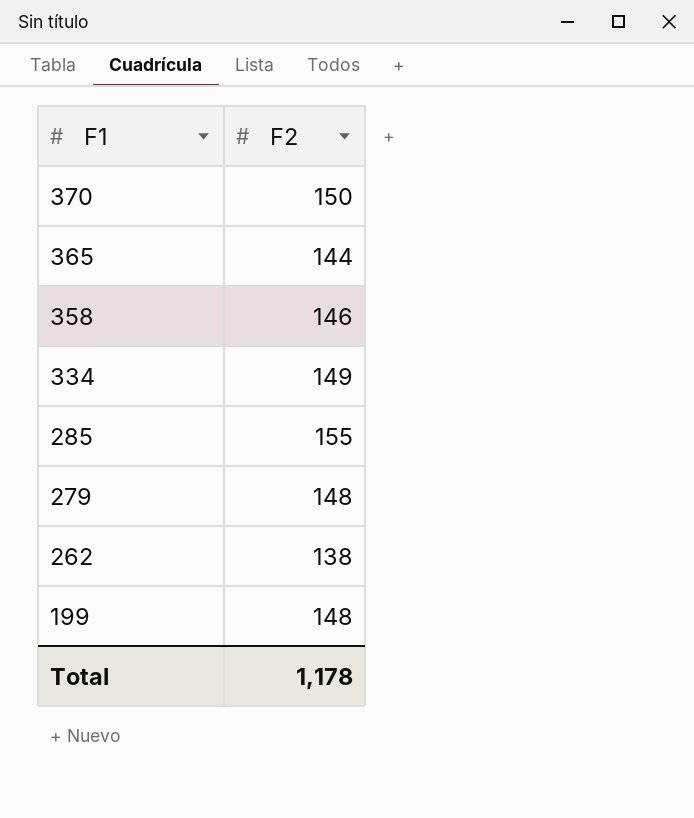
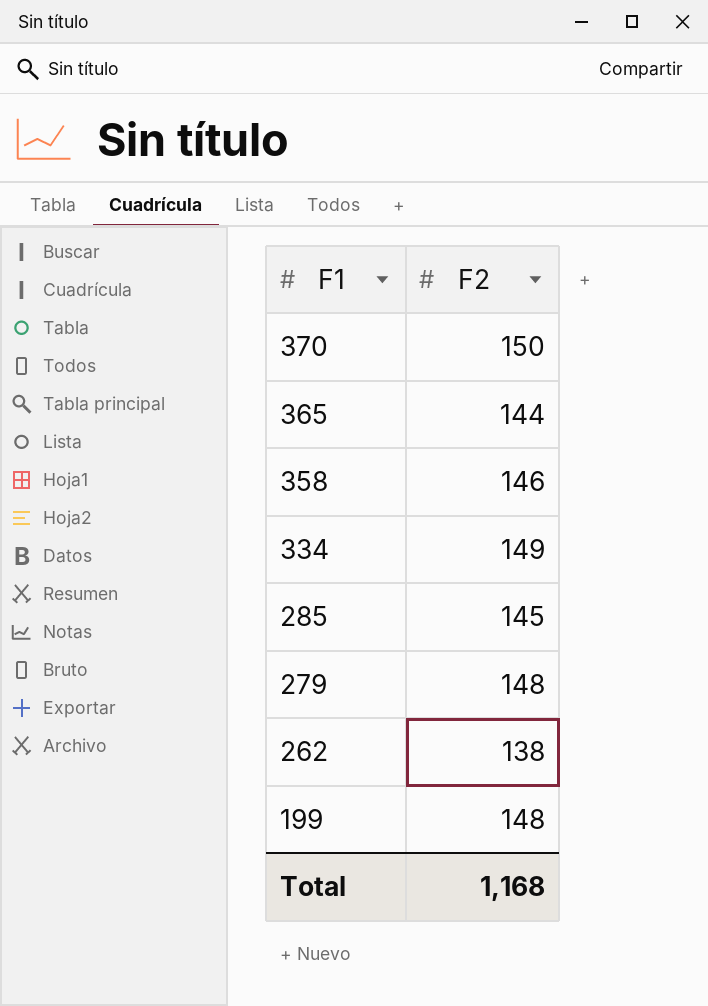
285 | F2: 155 -> 145
Total | F2: 1,178 -> 1,168

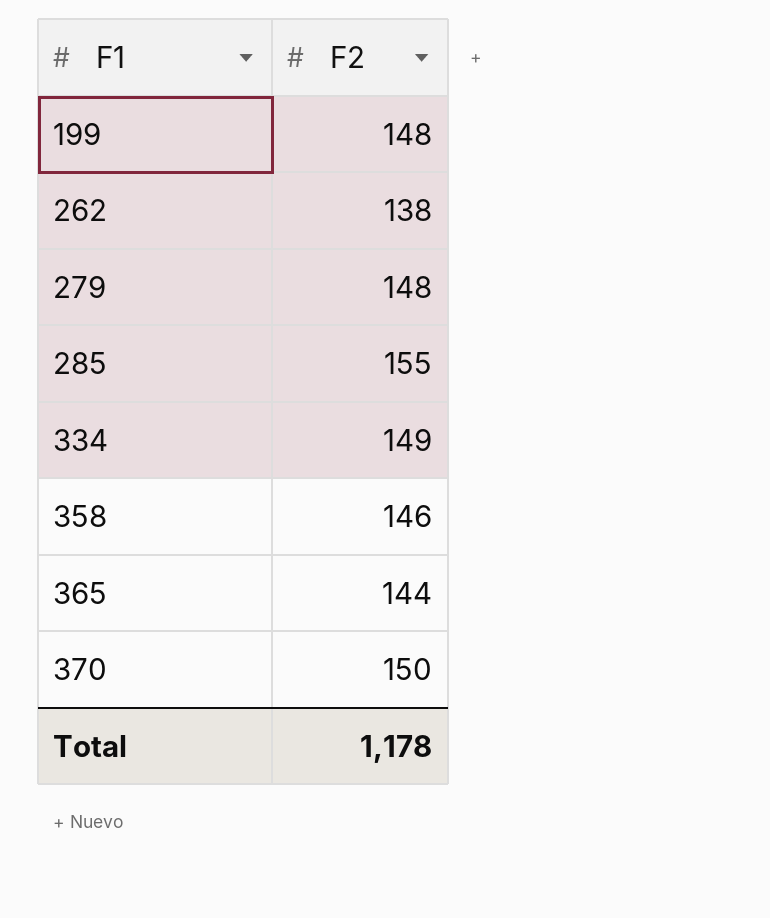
row order: F1 descending -> F1 ascending
285 | F2: 145 -> 155
Total | F2: 1,168 -> 1,178

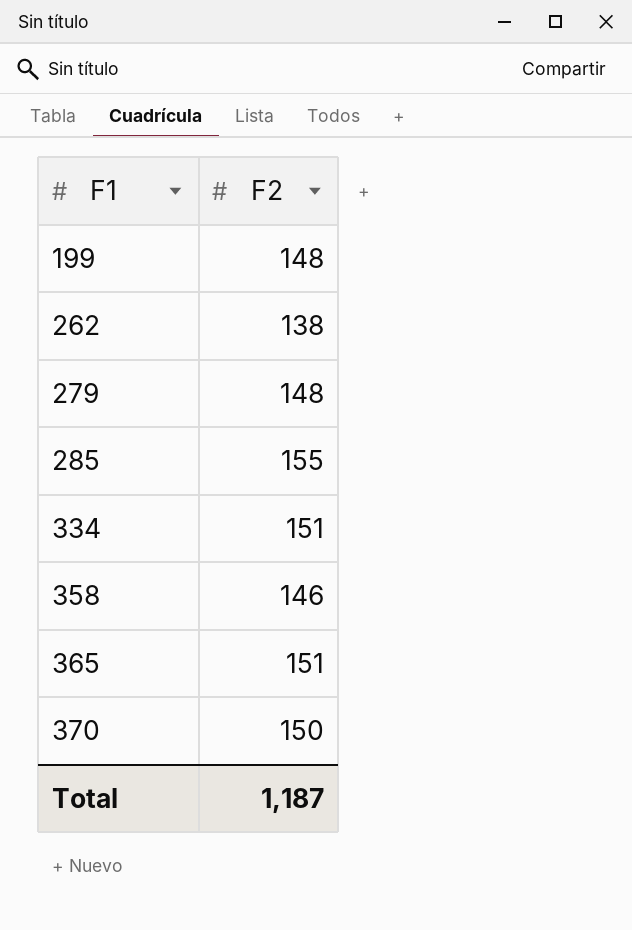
334 | F2: 149 -> 151
365 | F2: 144 -> 151
Total | F2: 1,178 -> 1,187

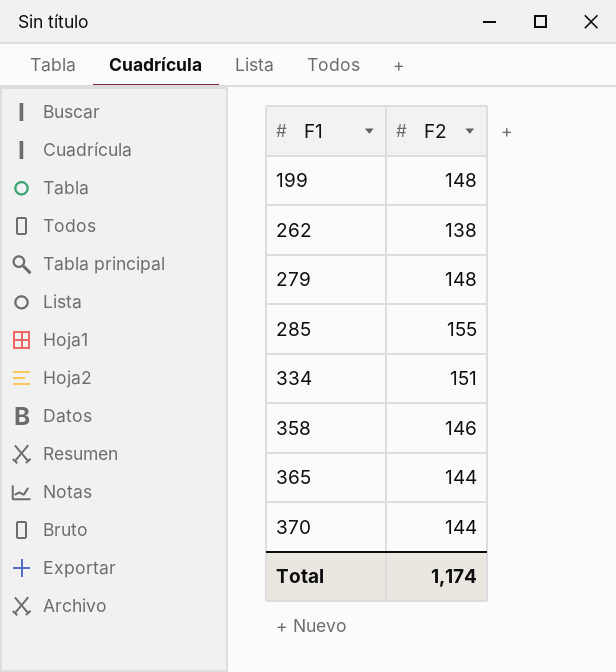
365 | F2: 151 -> 144
370 | F2: 150 -> 144
Total | F2: 1,187 -> 1,174

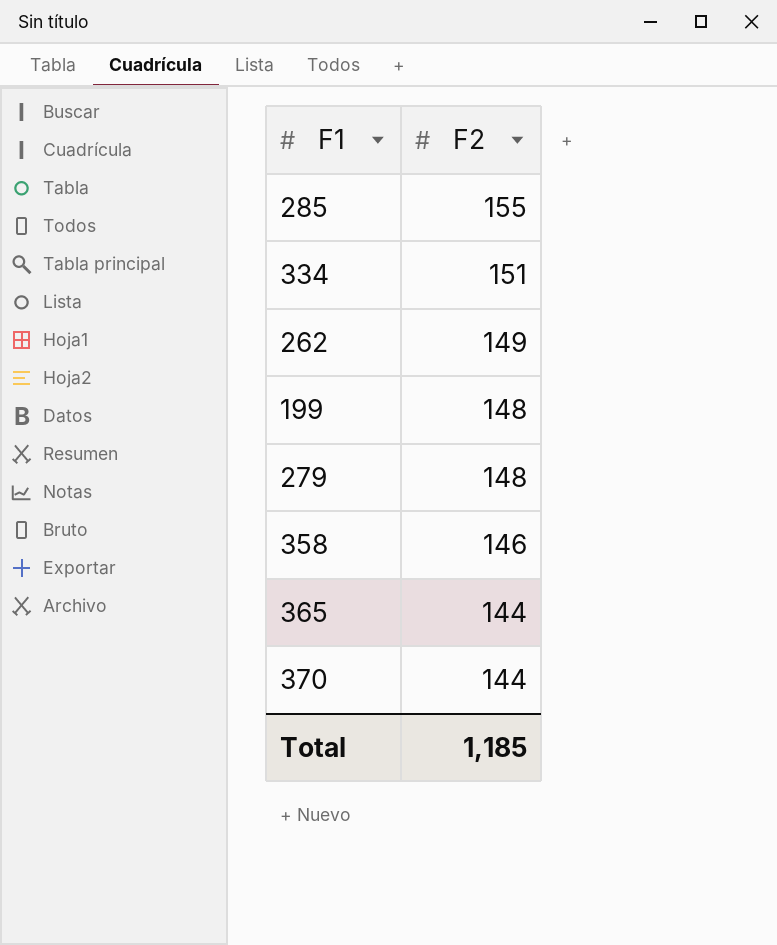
row order: F1 ascending -> F2 descending
262 | F2: 138 -> 149
Total | F2: 1,174 -> 1,185

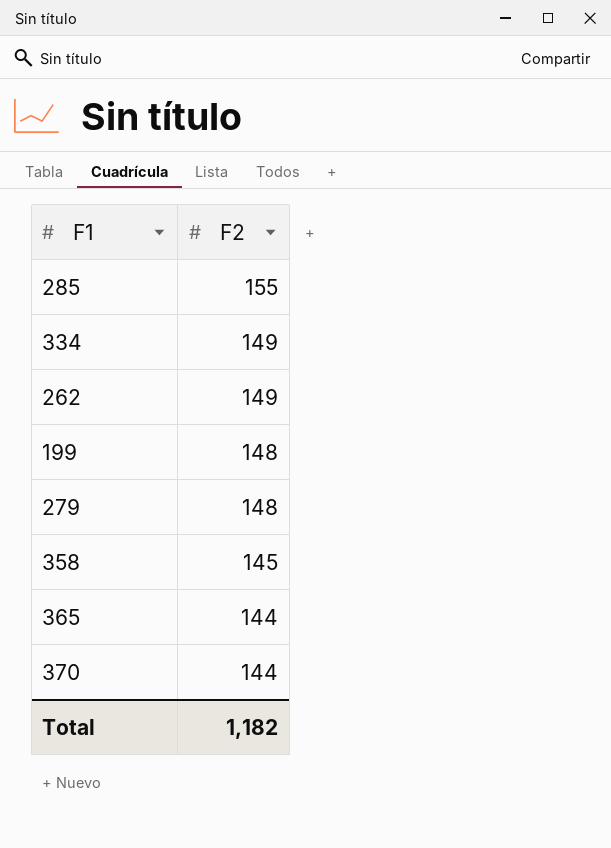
334 | F2: 151 -> 149
358 | F2: 146 -> 145
Total | F2: 1,185 -> 1,182

